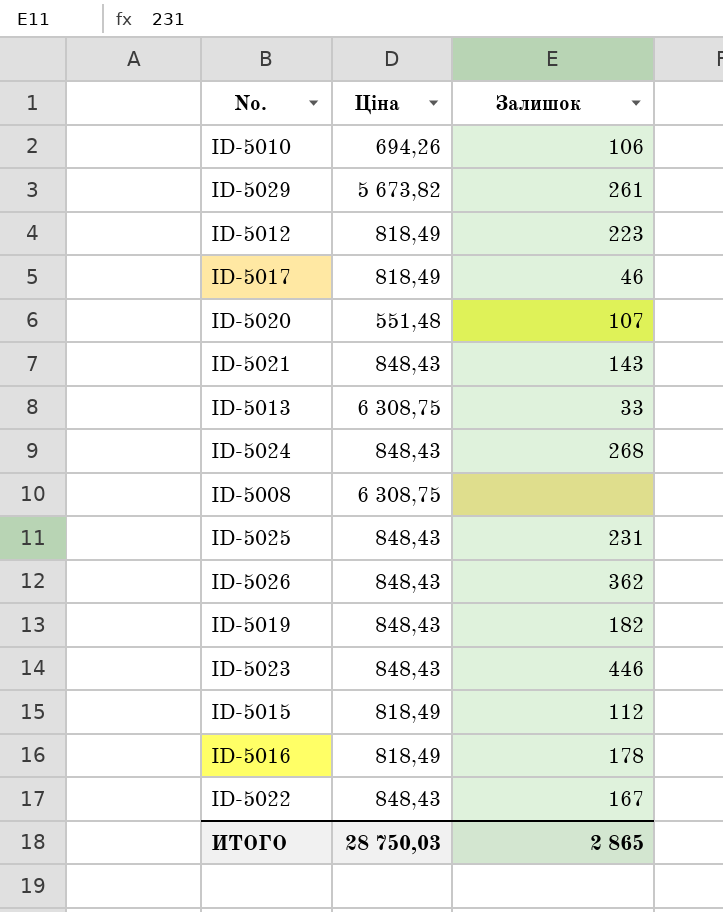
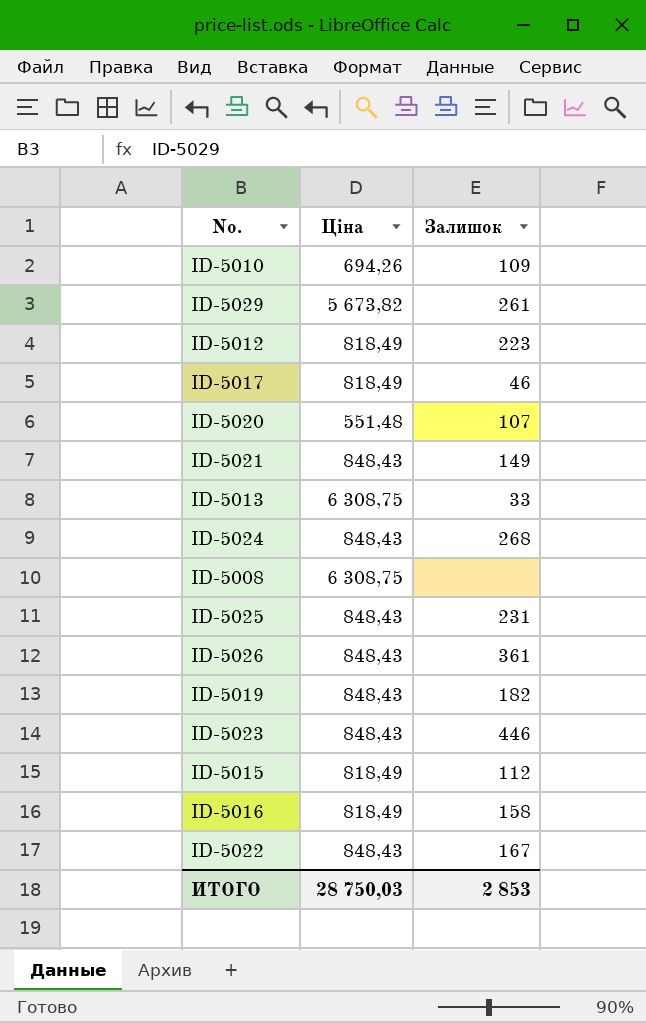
ID-5010 | Залишок: 106 -> 109
ID-5021 | Залишок: 143 -> 149
ID-5026 | Залишок: 362 -> 361
ID-5016 | Залишок: 178 -> 158
ИТОГО | Залишок: 2 865 -> 2 853

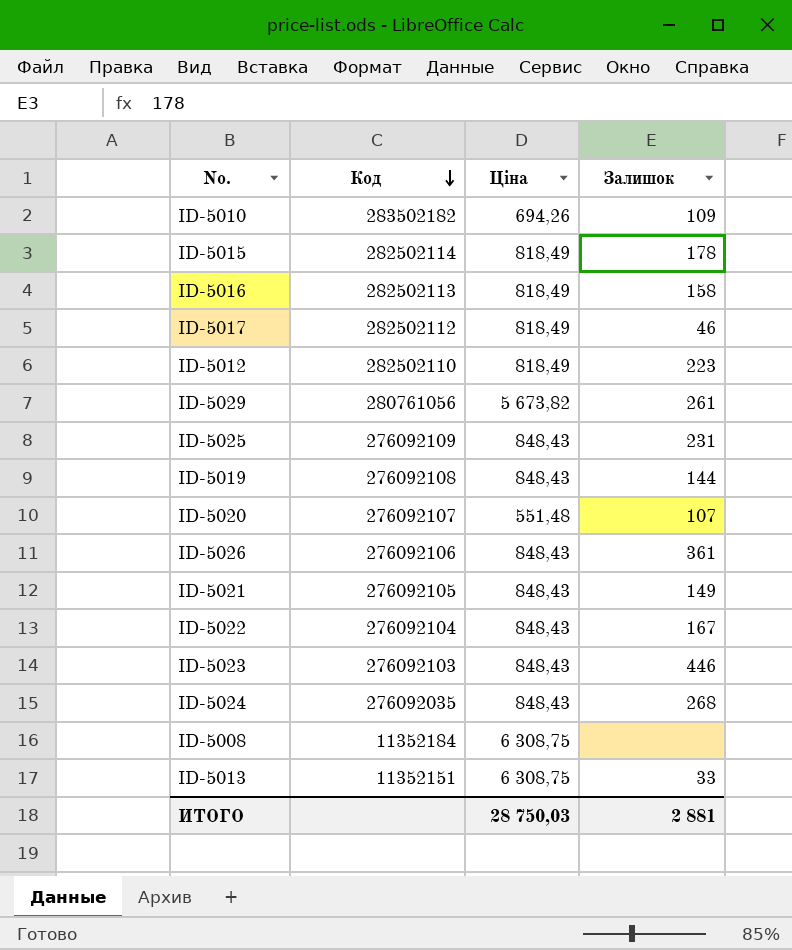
row order: none -> Код descending
column Код | position: none -> 2
ID-5015 | Залишок: 112 -> 178
ID-5019 | Залишок: 182 -> 144
ИТОГО | Залишок: 2 853 -> 2 881

